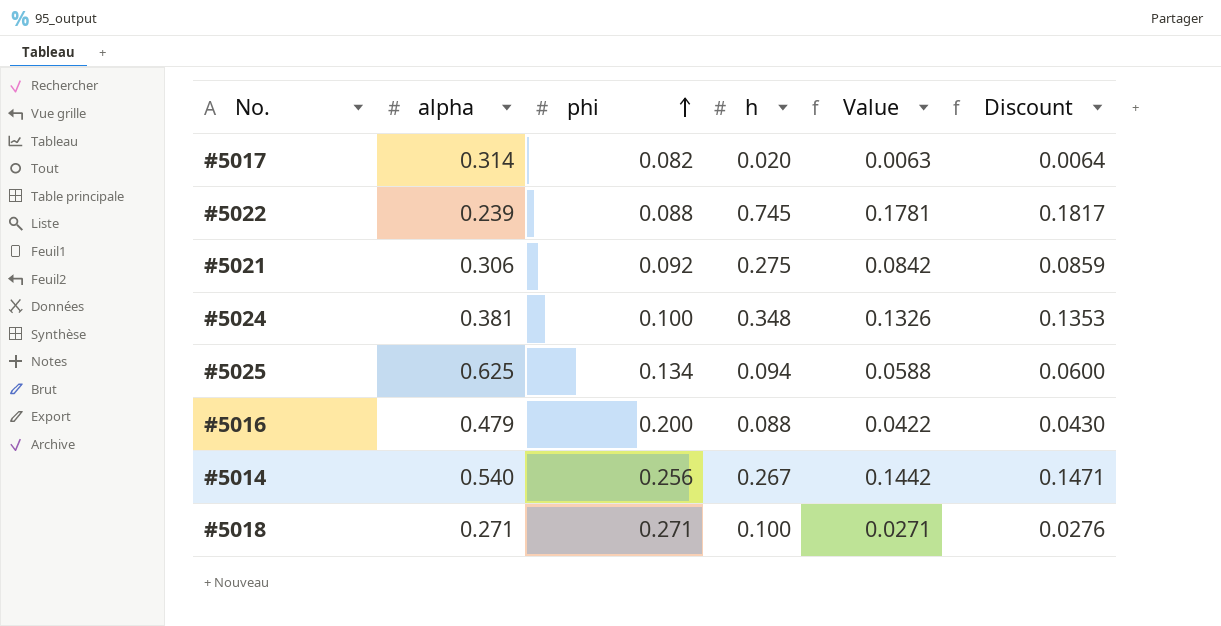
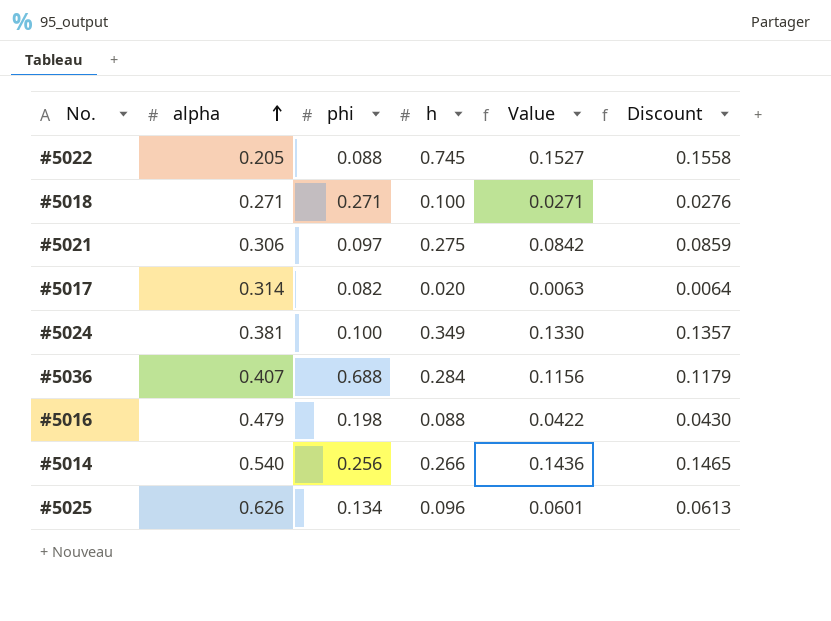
row order: phi ascending -> alpha ascending
#5022 | alpha: 0.239 -> 0.205
#5022 | Value: 0.1781 -> 0.1527
#5022 | Discount: 0.1817 -> 0.1558
#5021 | phi: 0.092 -> 0.097
#5024 | h: 0.348 -> 0.349
#5024 | Value: 0.1326 -> 0.1330
#5024 | Discount: 0.1353 -> 0.1357
row #5036: none -> 0.407 | 0.688 | 0.284 | 0.1156 | 0.1179
#5016 | phi: 0.200 -> 0.198
#5014 | h: 0.267 -> 0.266
#5014 | Value: 0.1442 -> 0.1436
#5014 | Discount: 0.1471 -> 0.1465
#5025 | alpha: 0.625 -> 0.626
#5025 | h: 0.094 -> 0.096
#5025 | Value: 0.0588 -> 0.0601
#5025 | Discount: 0.0600 -> 0.0613

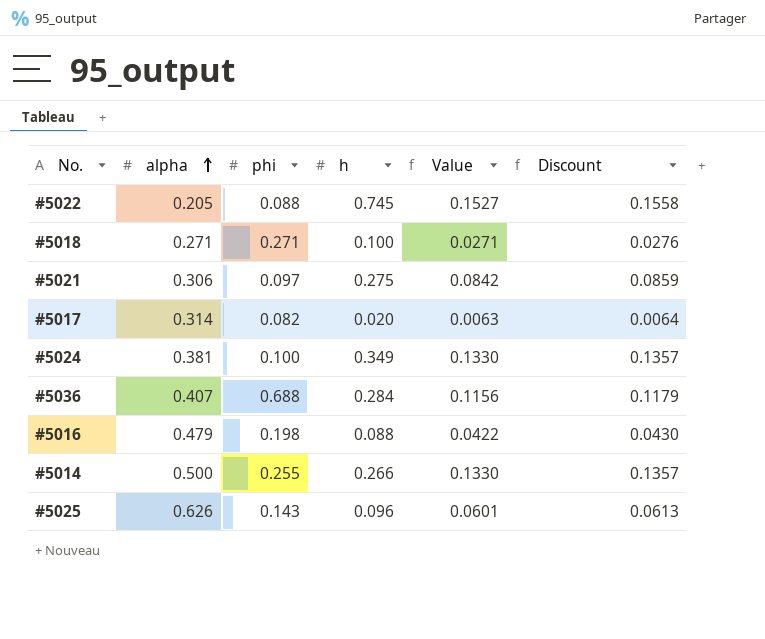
#5014 | alpha: 0.540 -> 0.500
#5014 | phi: 0.256 -> 0.255
#5014 | Value: 0.1436 -> 0.1330
#5014 | Discount: 0.1465 -> 0.1357
#5025 | phi: 0.134 -> 0.143

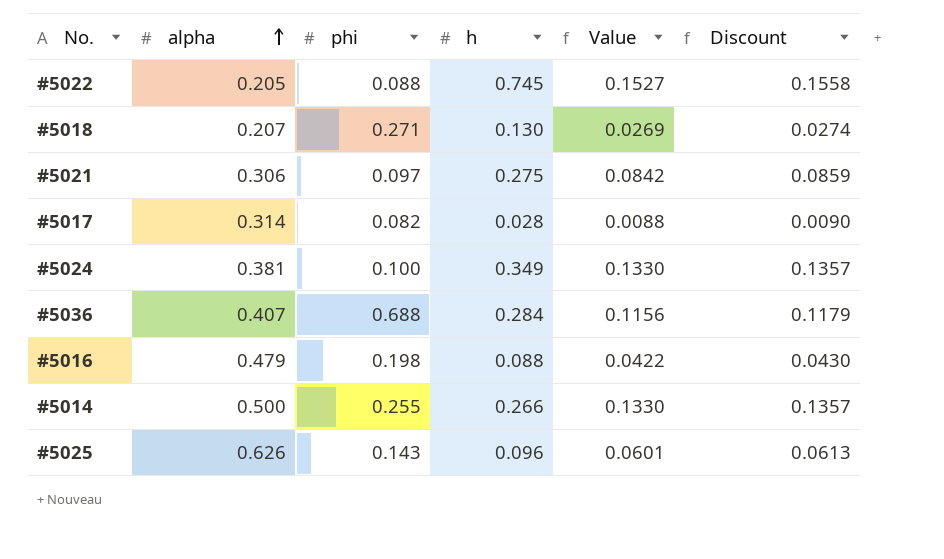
#5018 | alpha: 0.271 -> 0.207
#5018 | h: 0.100 -> 0.130
#5018 | Value: 0.0271 -> 0.0269
#5018 | Discount: 0.0276 -> 0.0274
#5017 | h: 0.020 -> 0.028
#5017 | Value: 0.0063 -> 0.0088
#5017 | Discount: 0.0064 -> 0.0090

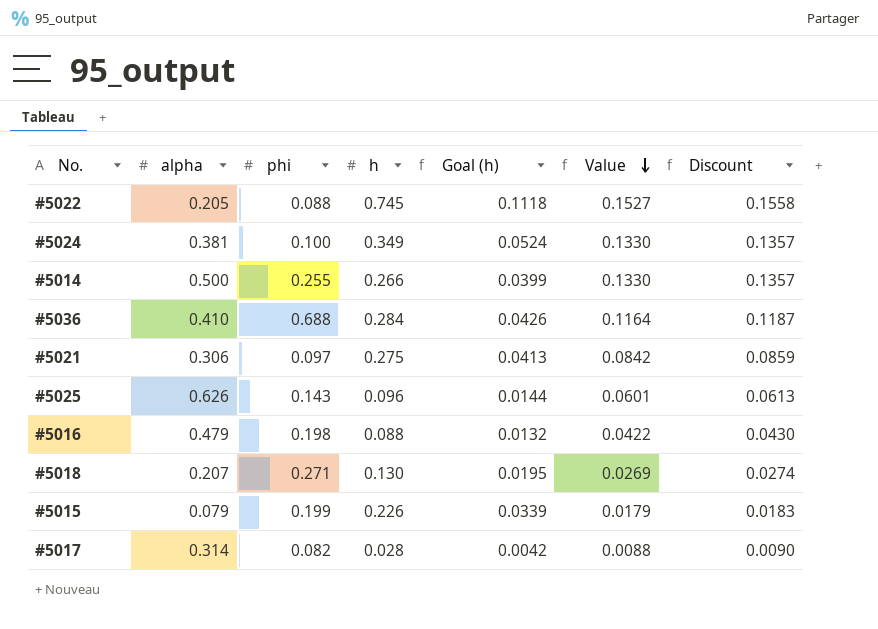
row order: alpha ascending -> Value descending
column Goal (h) | formula: none -> [h] * 0.15
#5036 | alpha: 0.407 -> 0.410
#5036 | Value: 0.1156 -> 0.1164
#5036 | Discount: 0.1179 -> 0.1187
row #5015: none -> 0.079 | 0.199 | 0.226 | 0.0339 | 0.0179 | 0.0183

